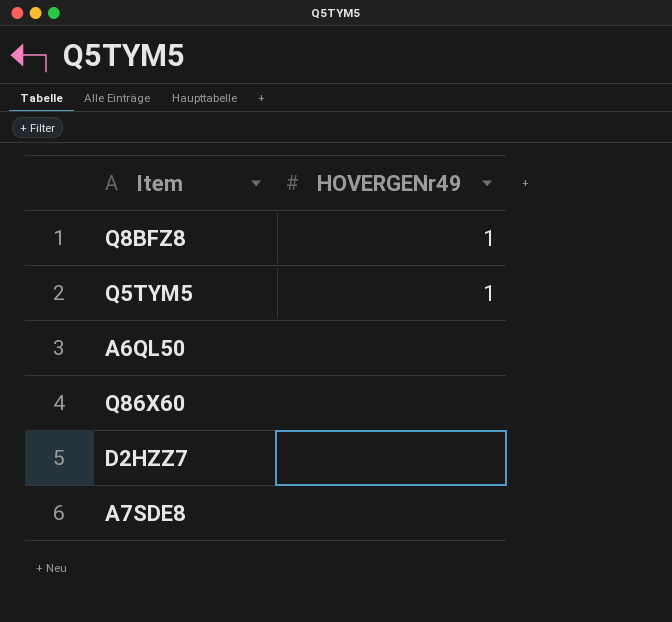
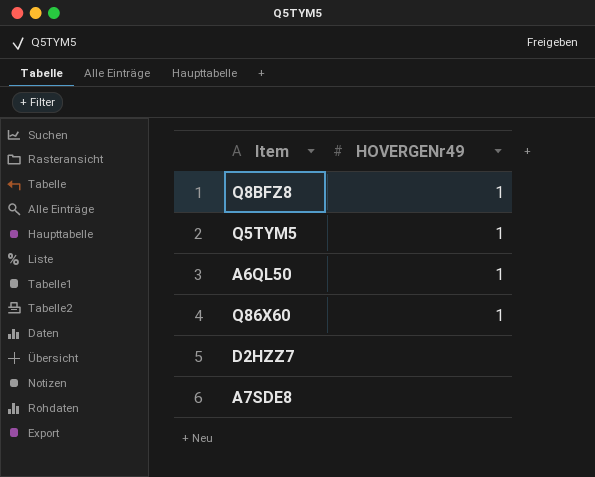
A6QL50 | HOVERGENr49: none -> 1
Q86X60 | HOVERGENr49: none -> 1

